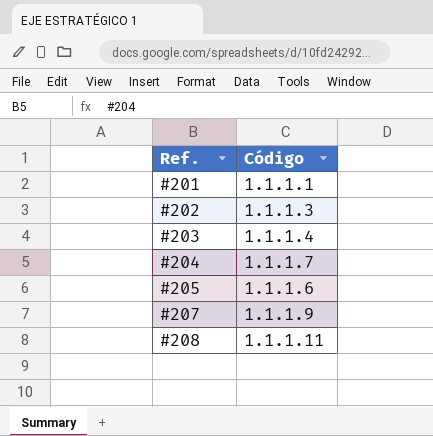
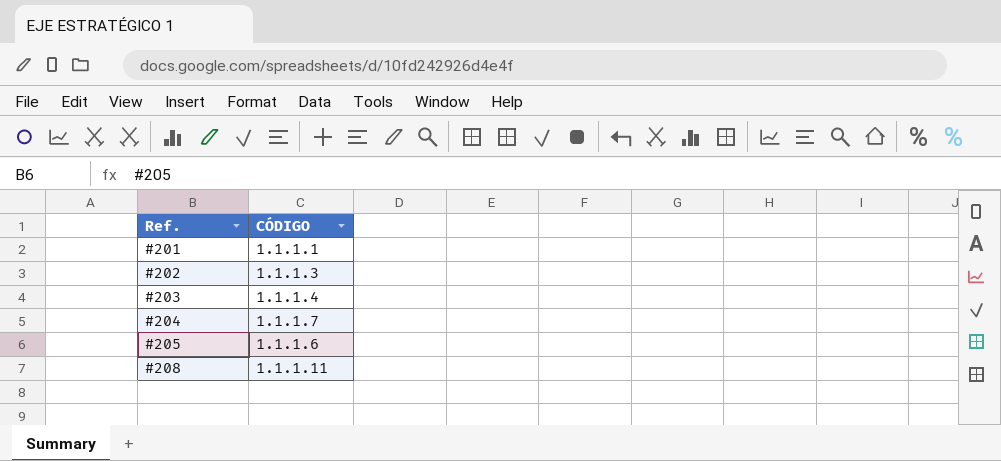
column name: Código -> CÓDIGO
row #207: 1.1.1.9 -> none

